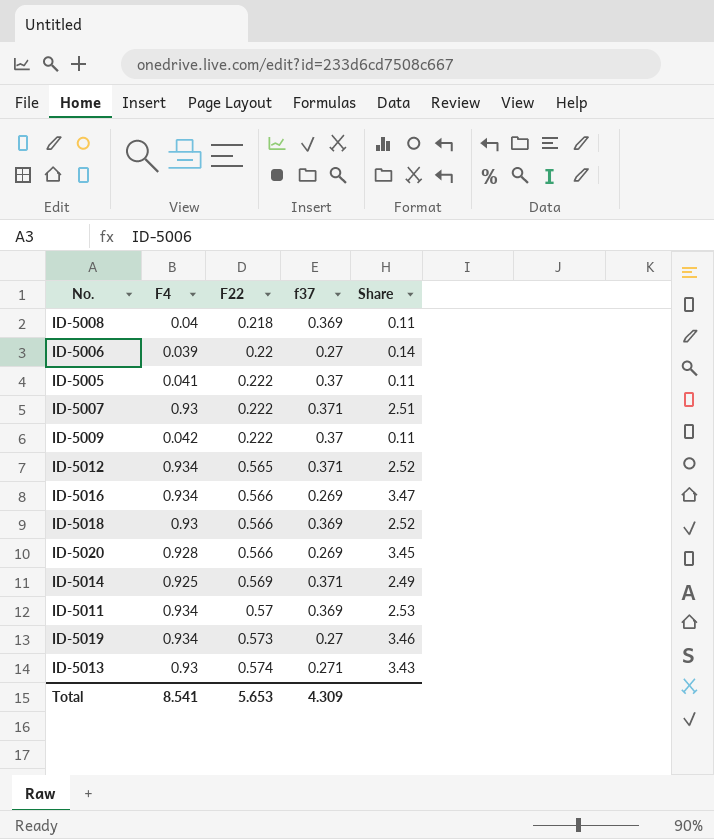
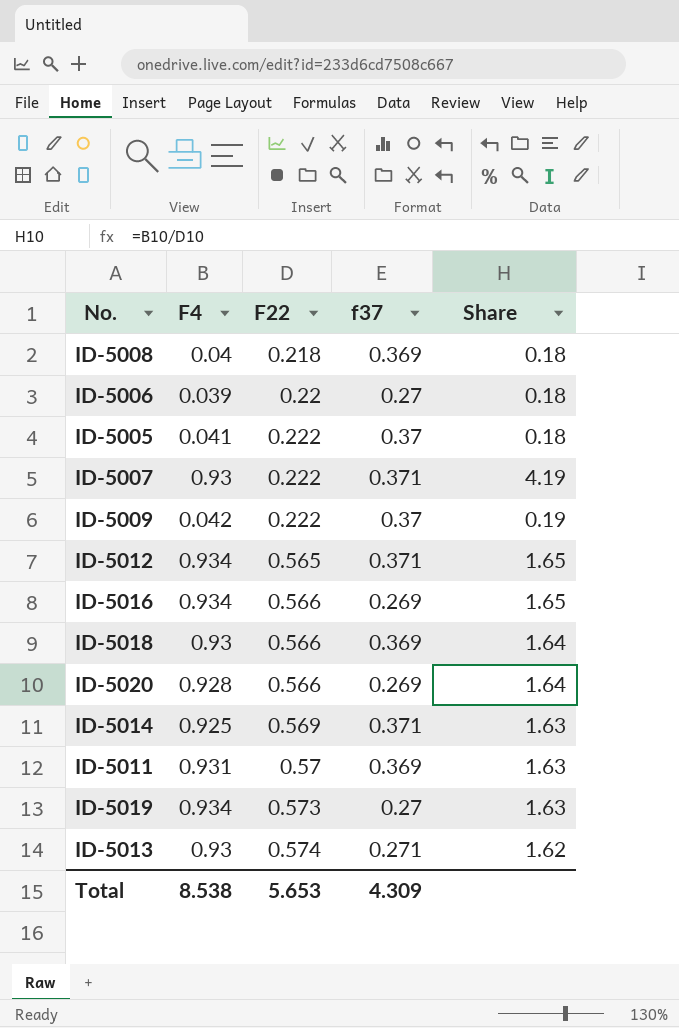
column Share | formula: [F4] / [f37] -> [F4] / [F22]
ID-5011 | F4: 0.934 -> 0.931
Total | F4: 8.541 -> 8.538

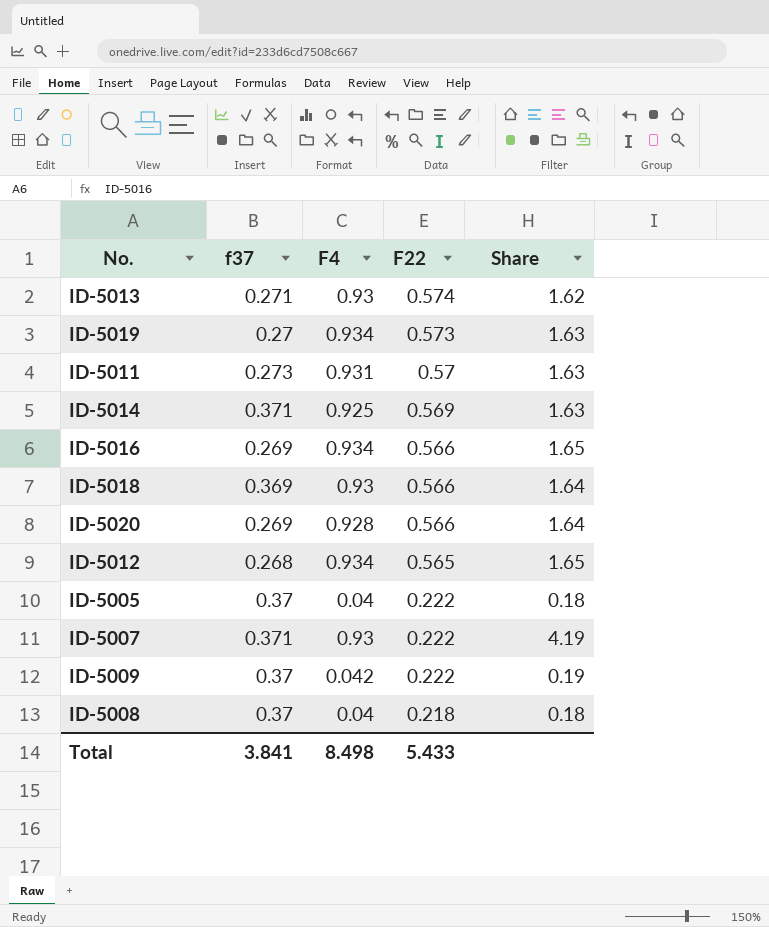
row order: F22 ascending -> F22 descending
column f37 | position: 4 -> 2
row ID-5006: 0.039 | 0.22 | 0.27 | 0.18 -> none
ID-5011 | f37: 0.369 -> 0.273
ID-5012 | f37: 0.371 -> 0.268
ID-5005 | F4: 0.041 -> 0.04
ID-5008 | f37: 0.369 -> 0.37
Total | f37: 4.309 -> 3.841
Total | F4: 8.538 -> 8.498
Total | F22: 5.653 -> 5.433

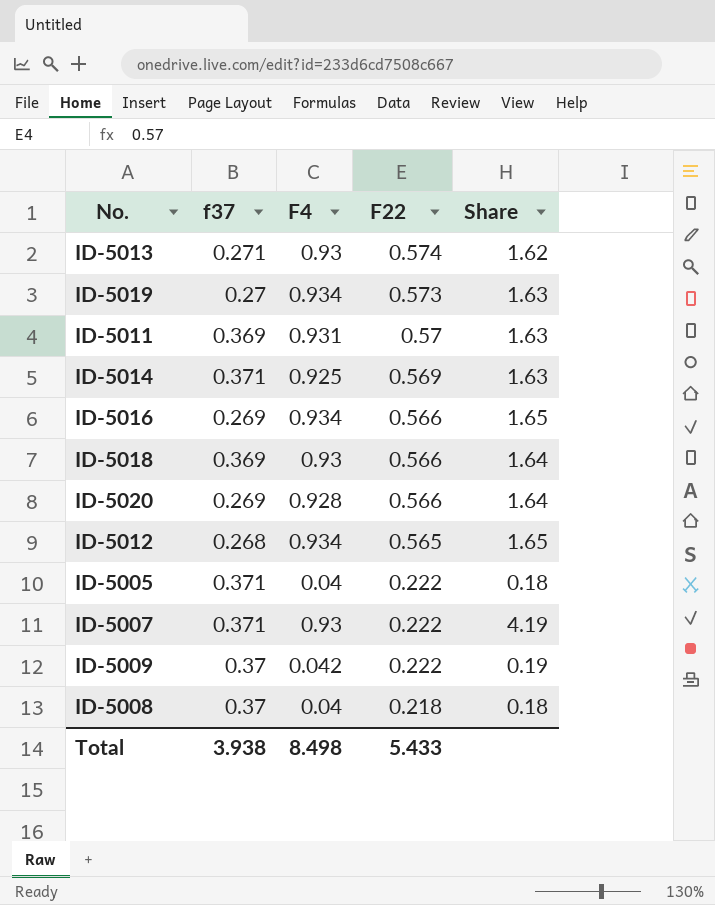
ID-5011 | f37: 0.273 -> 0.369
ID-5005 | f37: 0.37 -> 0.371
Total | f37: 3.841 -> 3.938

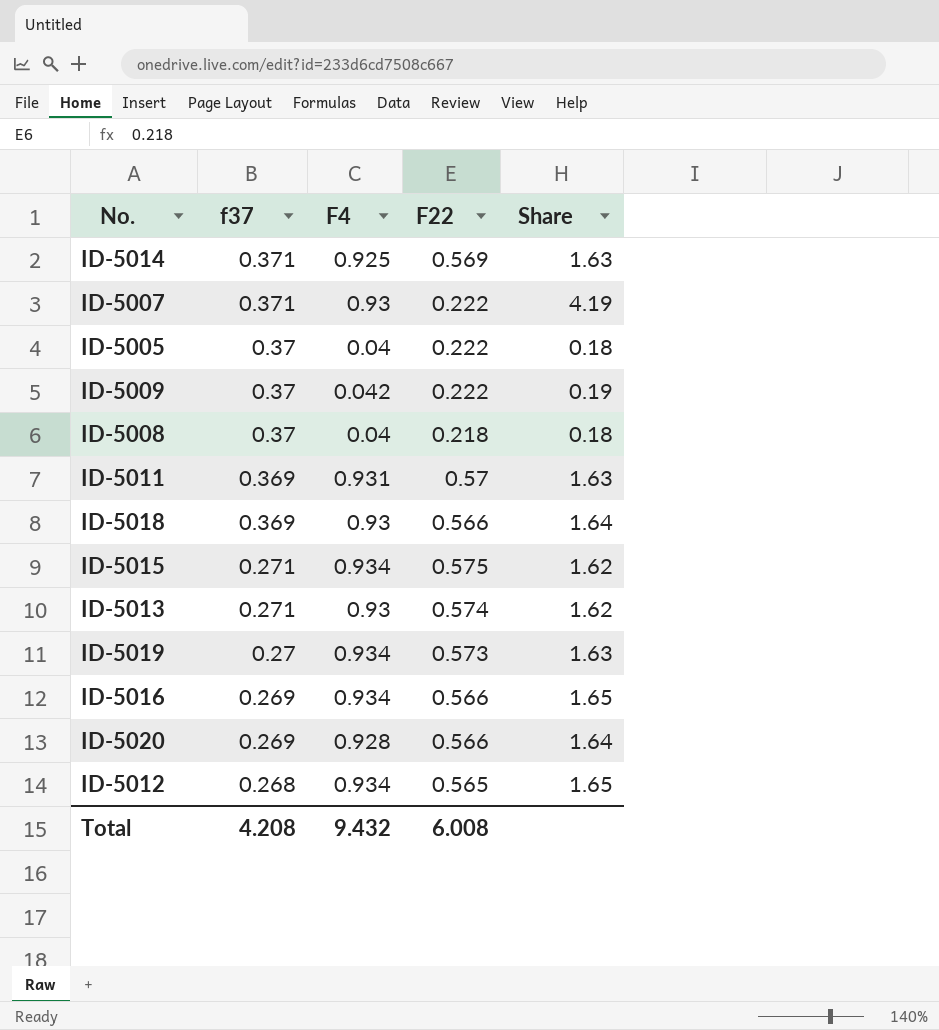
row order: F22 descending -> f37 descending
ID-5005 | f37: 0.371 -> 0.37
row ID-5015: none -> 0.271 | 0.934 | 0.575 | 1.62
Total | f37: 3.938 -> 4.208
Total | F4: 8.498 -> 9.432
Total | F22: 5.433 -> 6.008

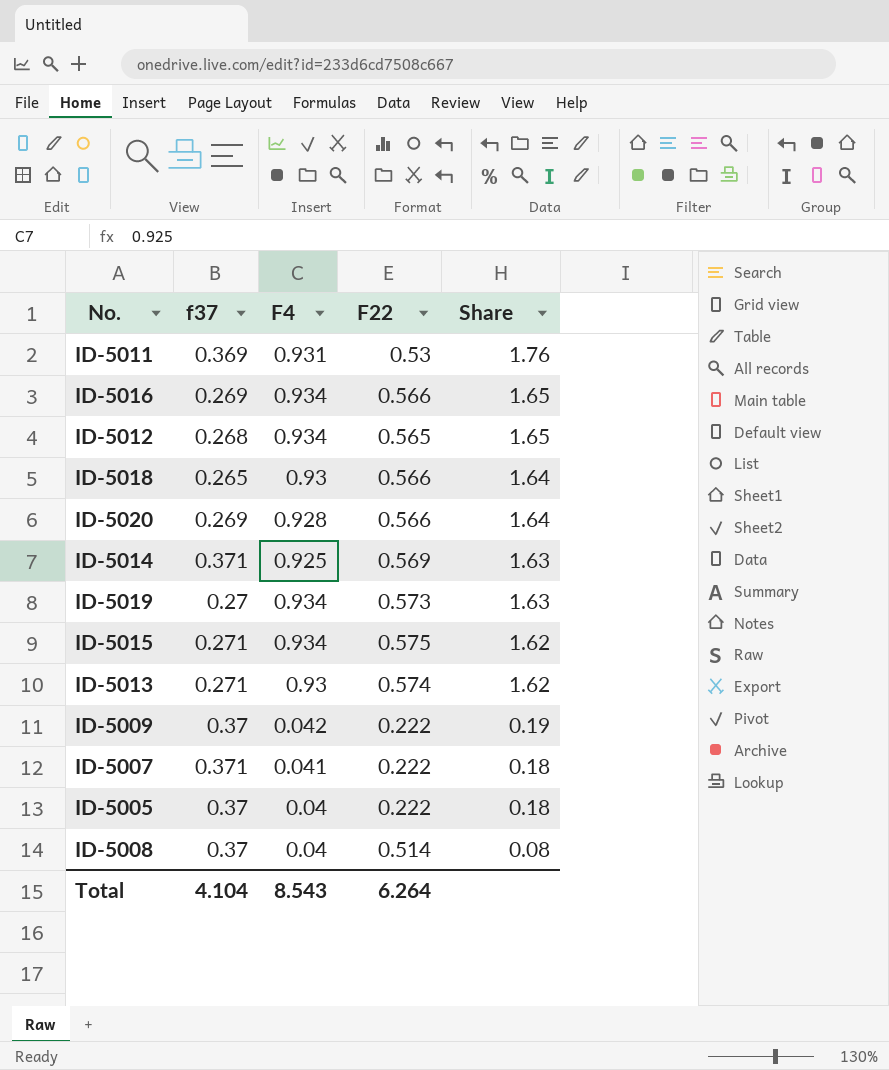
row order: f37 descending -> Share descending
ID-5011 | F22: 0.57 -> 0.53
ID-5011 | Share: 1.63 -> 1.76
ID-5018 | f37: 0.369 -> 0.265
ID-5007 | F4: 0.93 -> 0.041
ID-5007 | Share: 4.19 -> 0.18
ID-5008 | F22: 0.218 -> 0.514
ID-5008 | Share: 0.18 -> 0.08
Total | f37: 4.208 -> 4.104
Total | F4: 9.432 -> 8.543
Total | F22: 6.008 -> 6.264

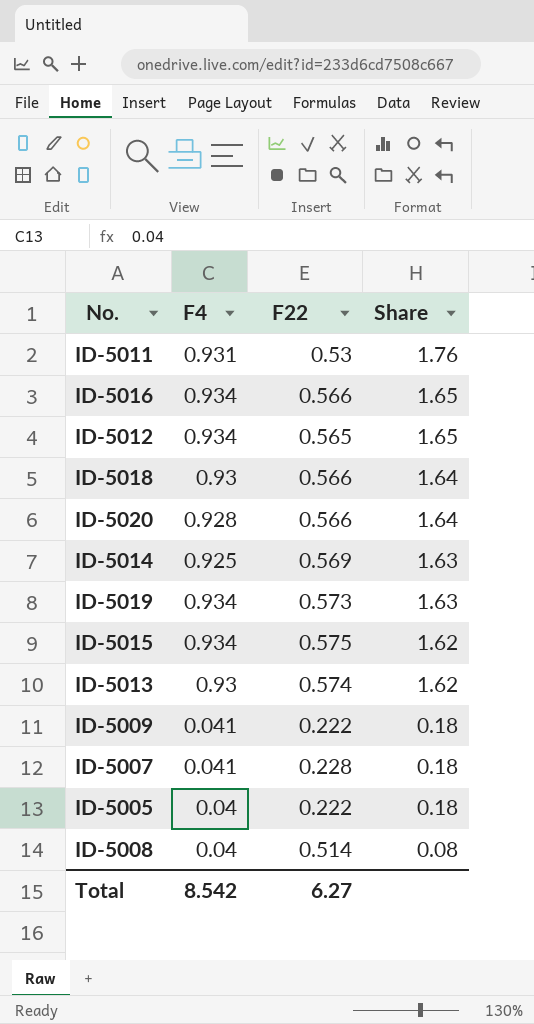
column f37 | position: 2 -> none
ID-5009 | F4: 0.042 -> 0.041
ID-5009 | Share: 0.19 -> 0.18
ID-5007 | F22: 0.222 -> 0.228
Total | F4: 8.543 -> 8.542
Total | F22: 6.264 -> 6.27

